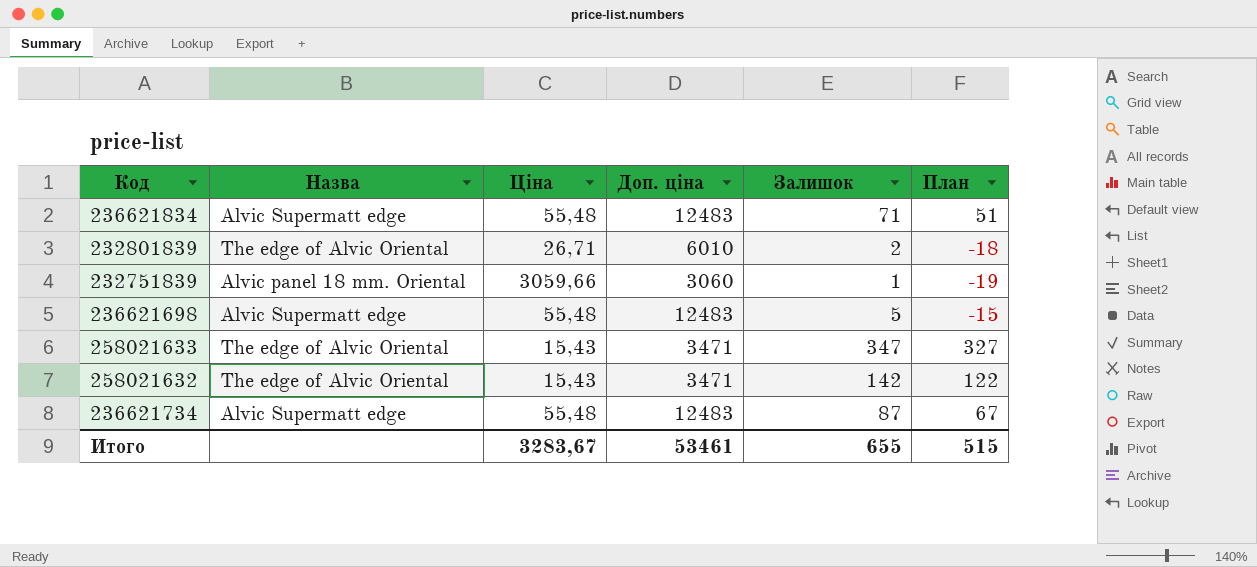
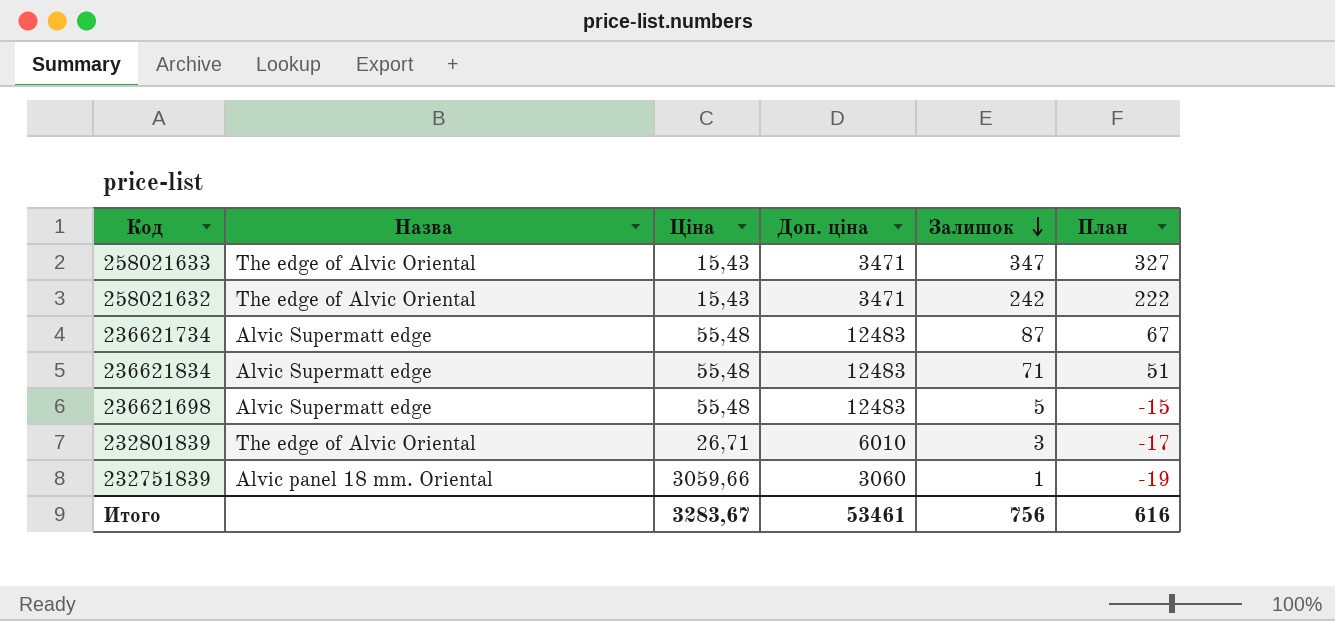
row order: none -> Залишок descending
258021632 | Залишок: 142 -> 242
258021632 | План: 122 -> 222
232801839 | Залишок: 2 -> 3
232801839 | План: -18 -> -17
Итого | Залишок: 655 -> 756
Итого | План: 515 -> 616

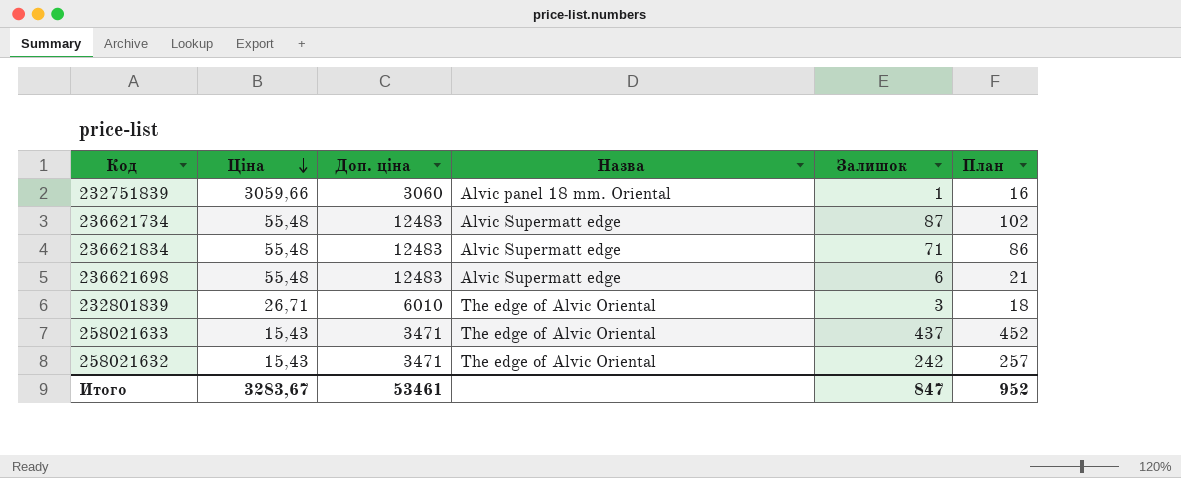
row order: Залишок descending -> Ціна descending
column Назва | position: 2 -> 4
column План | formula: [Залишок] - 20 -> [Залишок] + 15
236621698 | Залишок: 5 -> 6
258021633 | Залишок: 347 -> 437
Итого | Залишок: 756 -> 847
Итого | План: 616 -> 952

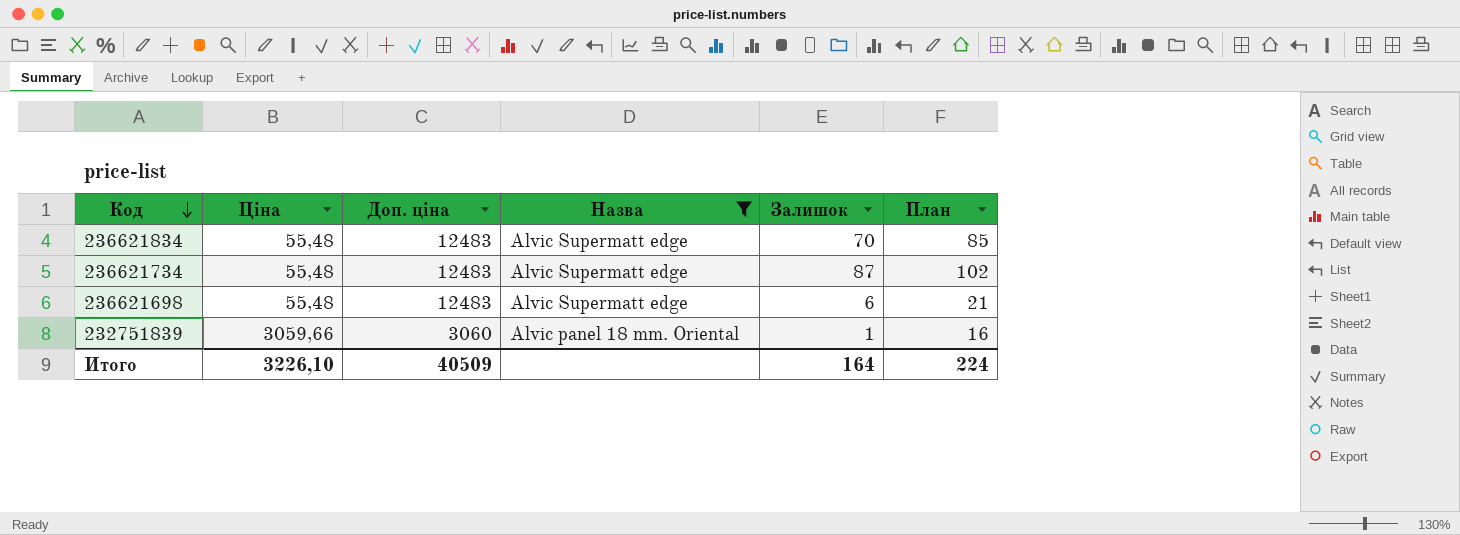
filter: none -> Назва != The edge of Alvic Oriental
row order: Ціна descending -> Код descending
236621834 | Залишок: 71 -> 70
236621834 | План: 86 -> 85
Итого | Ціна: 3283,67 -> 3226,10
Итого | Доп. ціна: 53461 -> 40509
Итого | Залишок: 847 -> 164
Итого | План: 952 -> 224

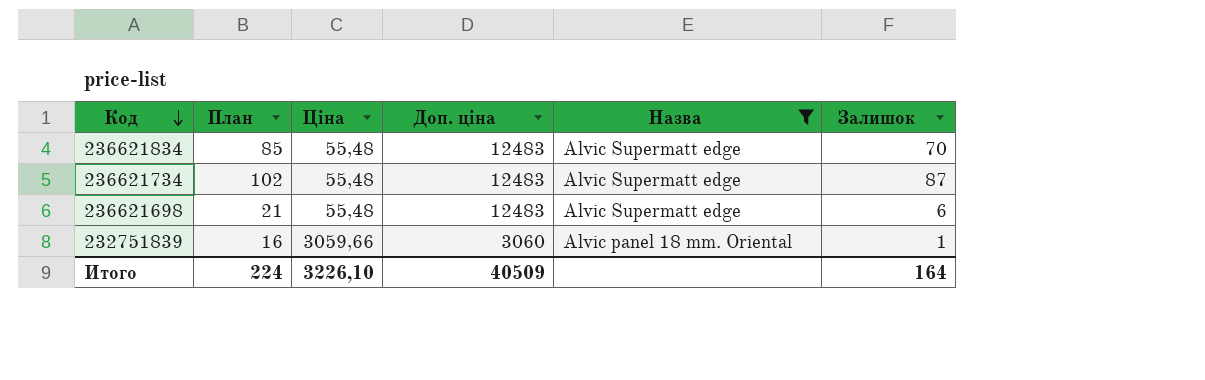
column План | position: 6 -> 2

